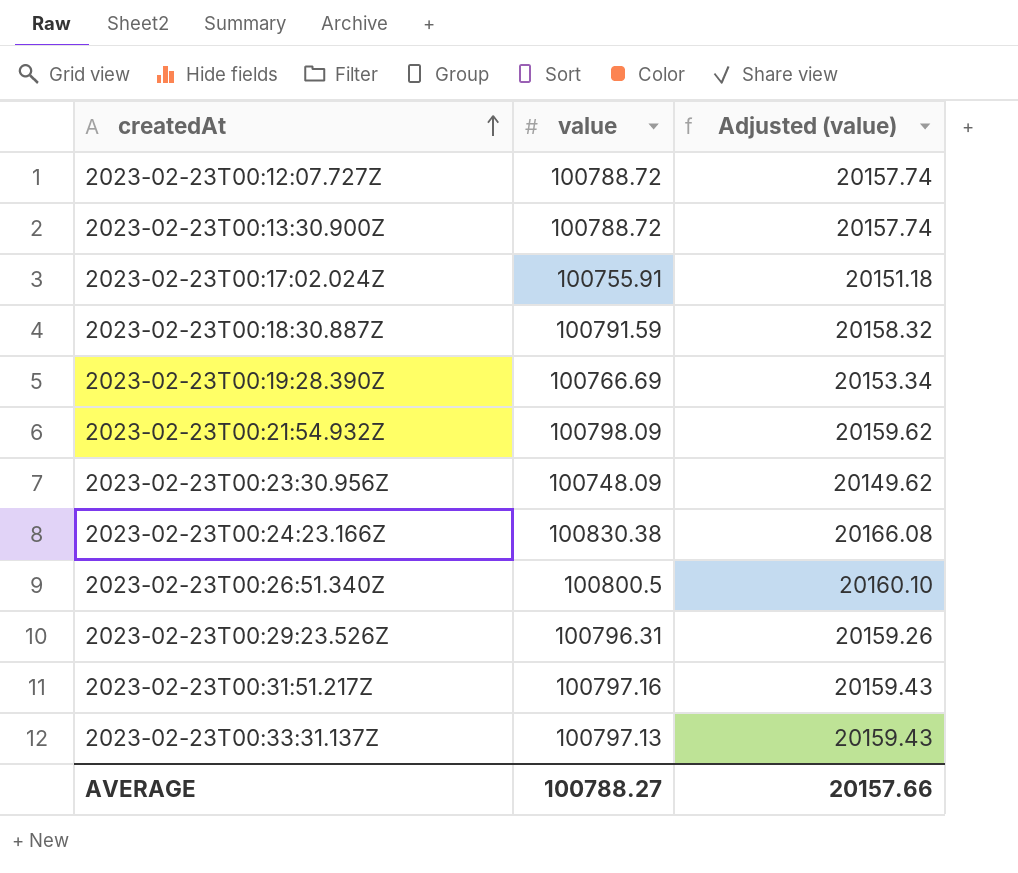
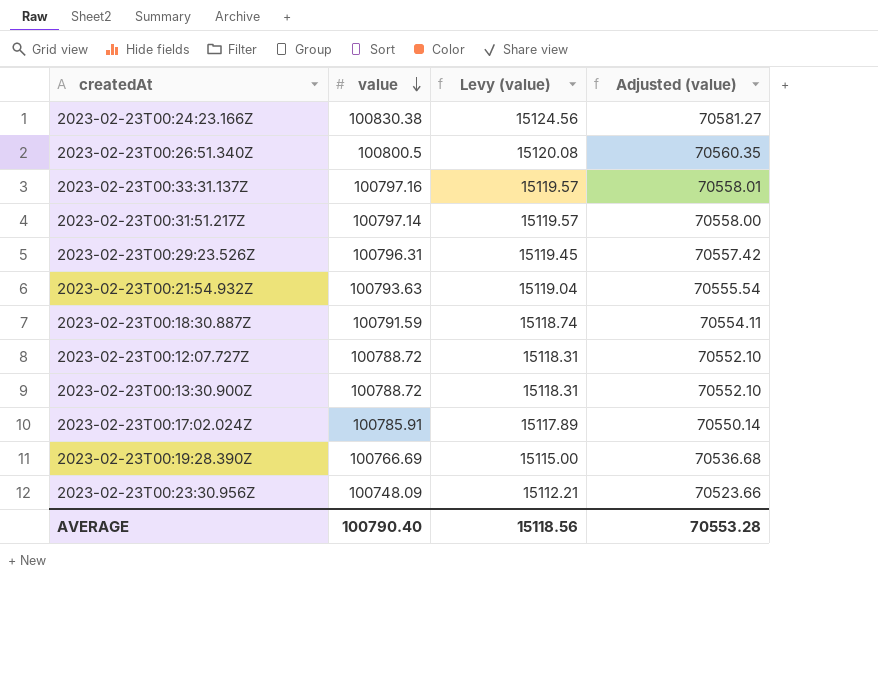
row order: createdAt ascending -> value descending
column Levy (value) | formula: none -> [value] * 0.15
column Adjusted (value) | formula: [value] * 0.2 -> [value] * 0.7
2023-02-23T00:33:31.137Z | value: 100797.13 -> 100797.16
2023-02-23T00:31:51.217Z | value: 100797.16 -> 100797.14
2023-02-23T00:21:54.932Z | value: 100798.09 -> 100793.63
2023-02-23T00:17:02.024Z | value: 100755.91 -> 100785.91
AVERAGE | value: 100788.27 -> 100790.40
AVERAGE | Adjusted (value): 20157.66 -> 70553.28

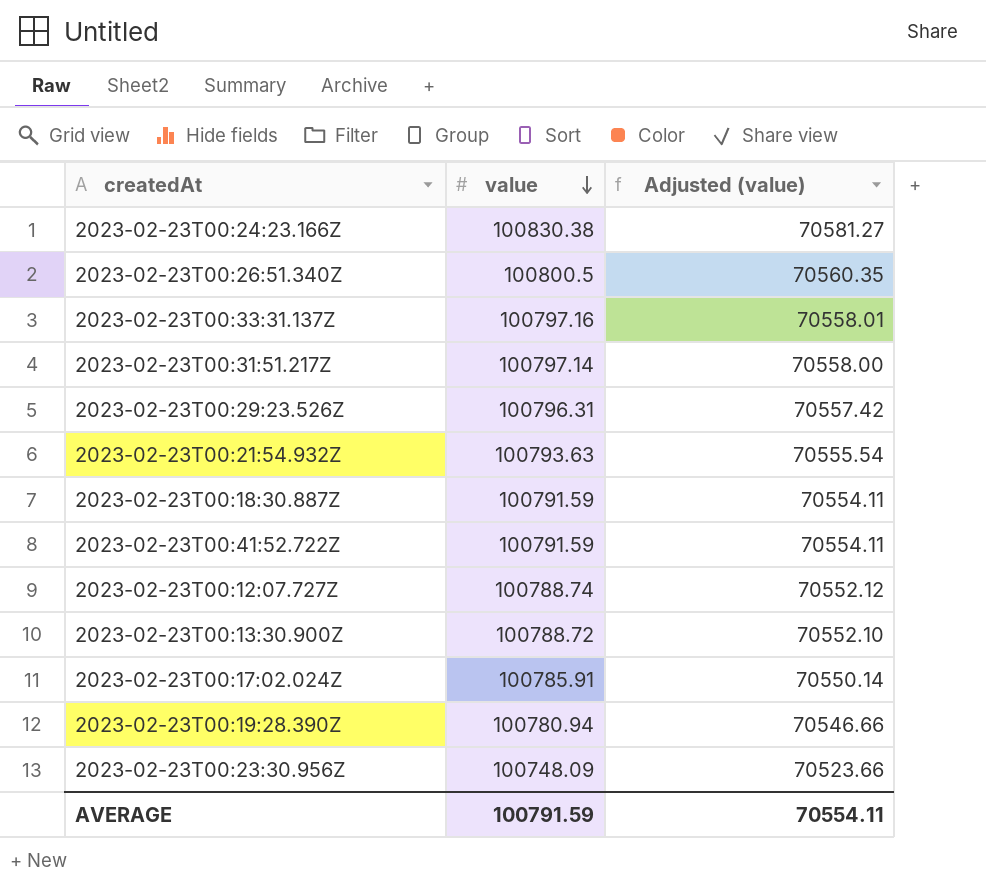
column Levy (value) | formula: [value] * 0.15 -> none
row 2023-02-23T00:41:52.722Z: none -> 100791.59 | 70554.11
2023-02-23T00:12:07.727Z | value: 100788.72 -> 100788.74
2023-02-23T00:12:07.727Z | Adjusted (value): 70552.10 -> 70552.12
2023-02-23T00:19:28.390Z | value: 100766.69 -> 100780.94
2023-02-23T00:19:28.390Z | Adjusted (value): 70536.68 -> 70546.66
AVERAGE | value: 100790.40 -> 100791.59
AVERAGE | Adjusted (value): 70553.28 -> 70554.11

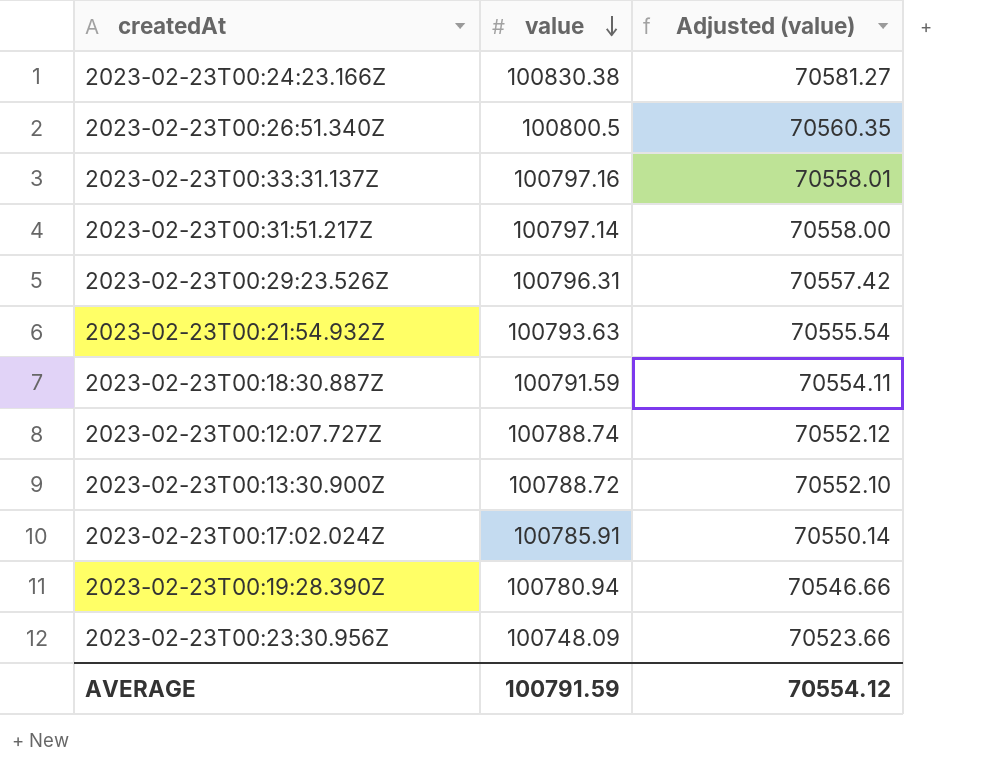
row 2023-02-23T00:41:52.722Z: 100791.59 | 70554.11 -> none
AVERAGE | Adjusted (value): 70554.11 -> 70554.12

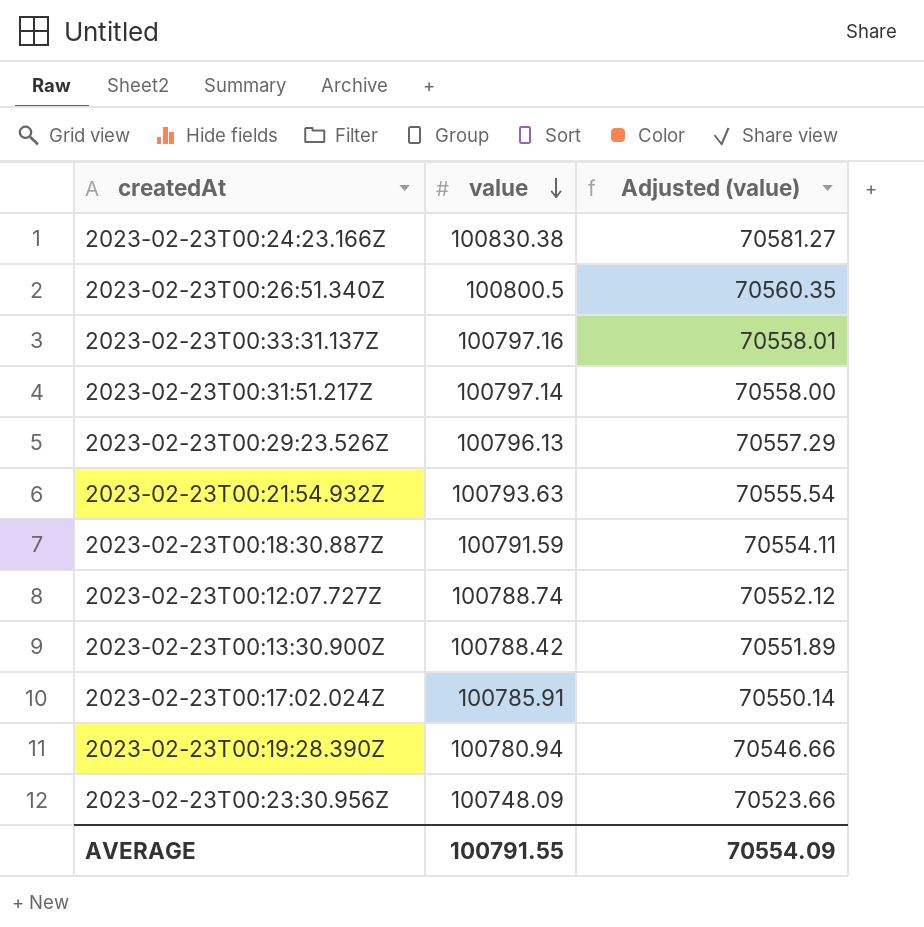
2023-02-23T00:29:23.526Z | value: 100796.31 -> 100796.13
2023-02-23T00:29:23.526Z | Adjusted (value): 70557.42 -> 70557.29
2023-02-23T00:13:30.900Z | value: 100788.72 -> 100788.42
2023-02-23T00:13:30.900Z | Adjusted (value): 70552.10 -> 70551.89
AVERAGE | value: 100791.59 -> 100791.55
AVERAGE | Adjusted (value): 70554.12 -> 70554.09

